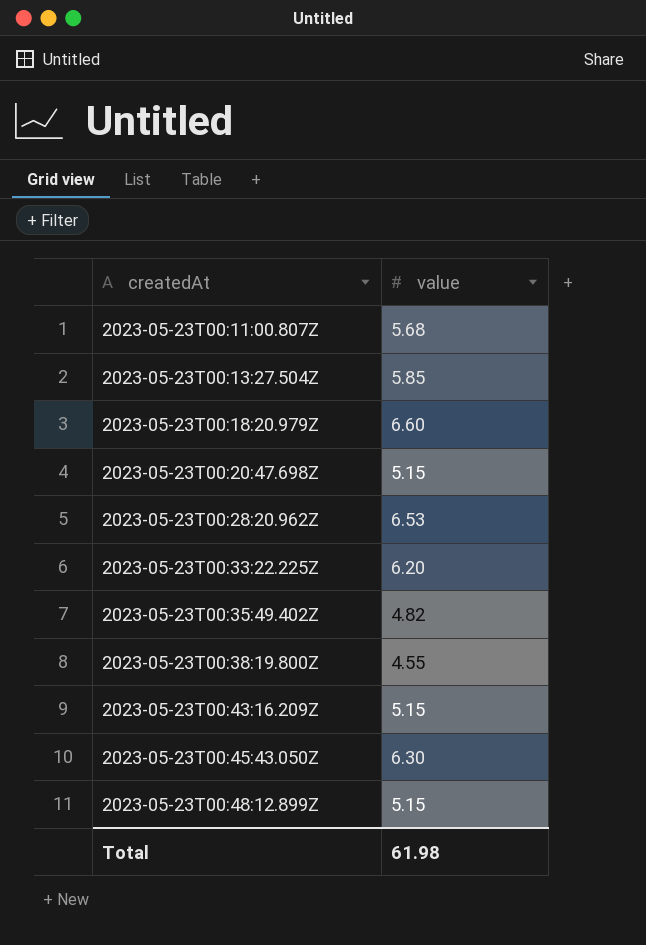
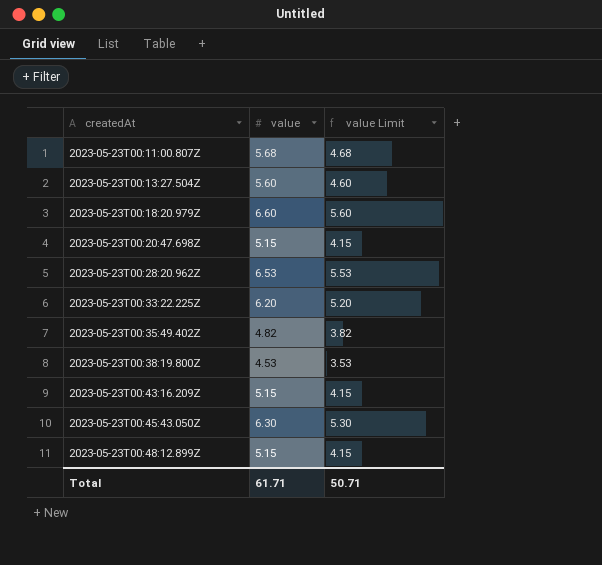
column value Limit | formula: none -> [value] - 1
2023-05-23T00:13:27.504Z | value: 5.85 -> 5.60
2023-05-23T00:38:19.800Z | value: 4.55 -> 4.53
Total | value: 61.98 -> 61.71

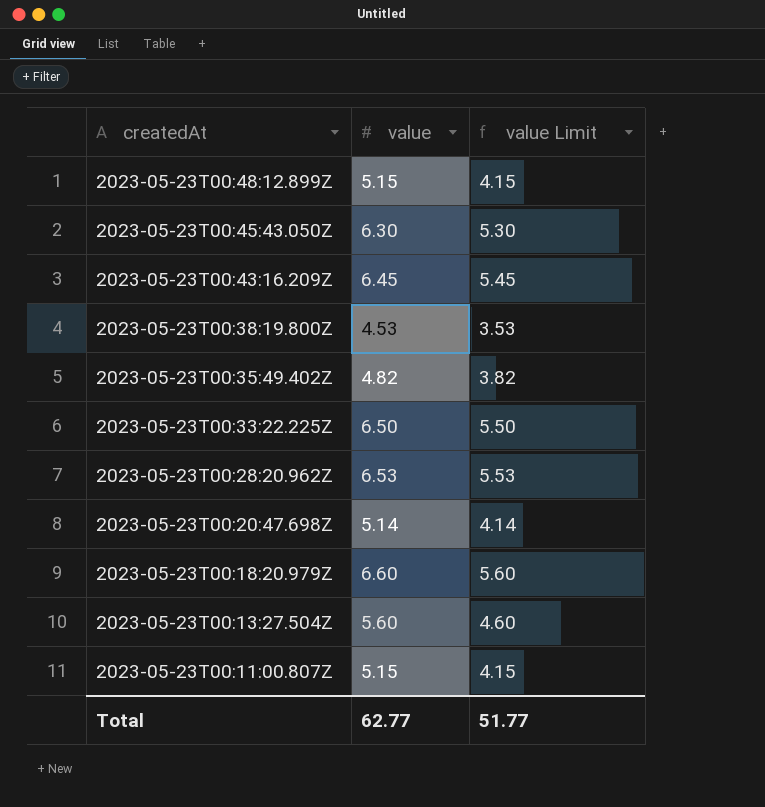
row order: createdAt ascending -> createdAt descending
2023-05-23T00:43:16.209Z | value: 5.15 -> 6.45
2023-05-23T00:43:16.209Z | value Limit: 4.15 -> 5.45
2023-05-23T00:33:22.225Z | value: 6.20 -> 6.50
2023-05-23T00:33:22.225Z | value Limit: 5.20 -> 5.50
2023-05-23T00:20:47.698Z | value: 5.15 -> 5.14
2023-05-23T00:20:47.698Z | value Limit: 4.15 -> 4.14
2023-05-23T00:11:00.807Z | value: 5.68 -> 5.15
2023-05-23T00:11:00.807Z | value Limit: 4.68 -> 4.15
Total | value: 61.71 -> 62.77
Total | value Limit: 50.71 -> 51.77

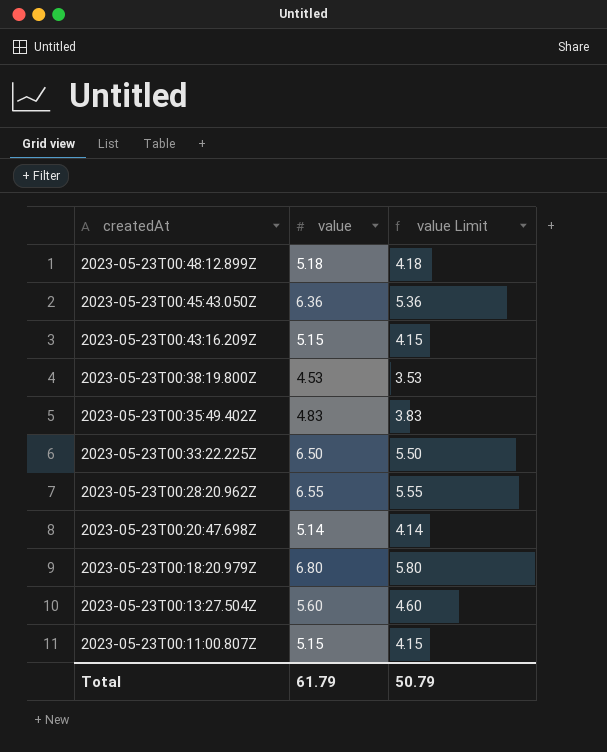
2023-05-23T00:48:12.899Z | value: 5.15 -> 5.18
2023-05-23T00:48:12.899Z | value Limit: 4.15 -> 4.18
2023-05-23T00:45:43.050Z | value: 6.30 -> 6.36
2023-05-23T00:45:43.050Z | value Limit: 5.30 -> 5.36
2023-05-23T00:43:16.209Z | value: 6.45 -> 5.15
2023-05-23T00:43:16.209Z | value Limit: 5.45 -> 4.15
2023-05-23T00:35:49.402Z | value: 4.82 -> 4.83
2023-05-23T00:35:49.402Z | value Limit: 3.82 -> 3.83
2023-05-23T00:28:20.962Z | value: 6.53 -> 6.55
2023-05-23T00:28:20.962Z | value Limit: 5.53 -> 5.55
2023-05-23T00:18:20.979Z | value: 6.60 -> 6.80
2023-05-23T00:18:20.979Z | value Limit: 5.60 -> 5.80
Total | value: 62.77 -> 61.79
Total | value Limit: 51.77 -> 50.79

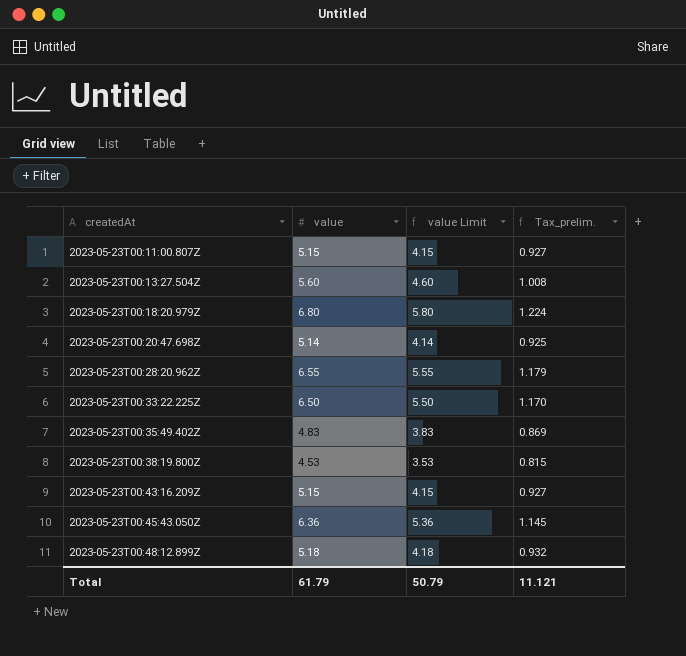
row order: createdAt descending -> createdAt ascending
column Tax_prelim. | formula: none -> [value] * 0.18

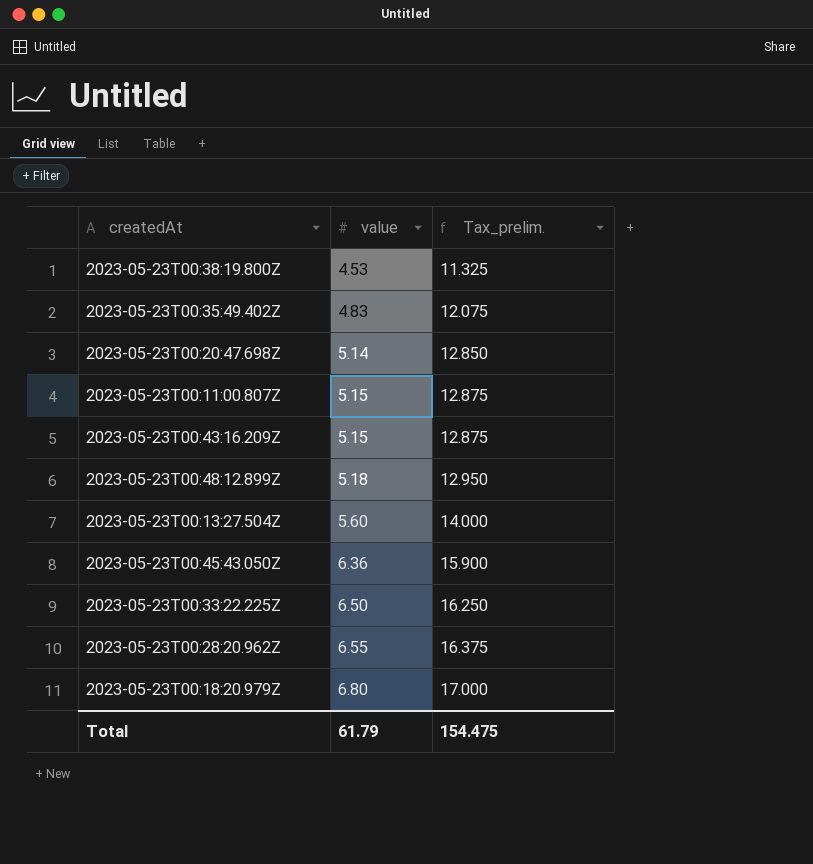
row order: createdAt ascending -> value ascending
column value Limit | formula: [value] - 1 -> none
column Tax_prelim. | formula: [value] * 0.18 -> [value] * 2.5
Total | Tax_prelim.: 11.121 -> 154.475

